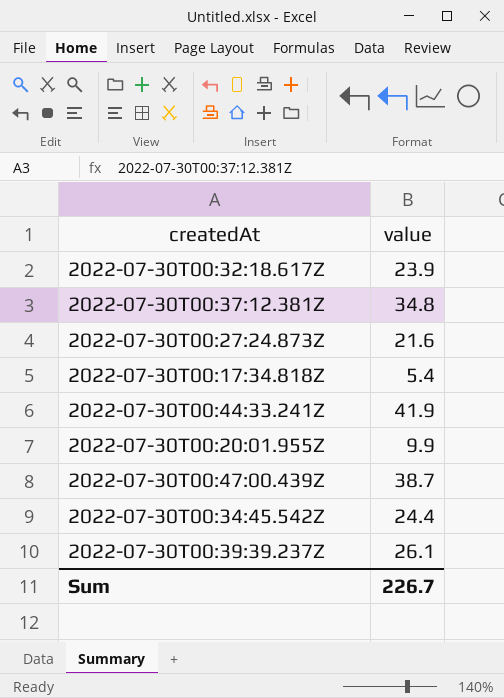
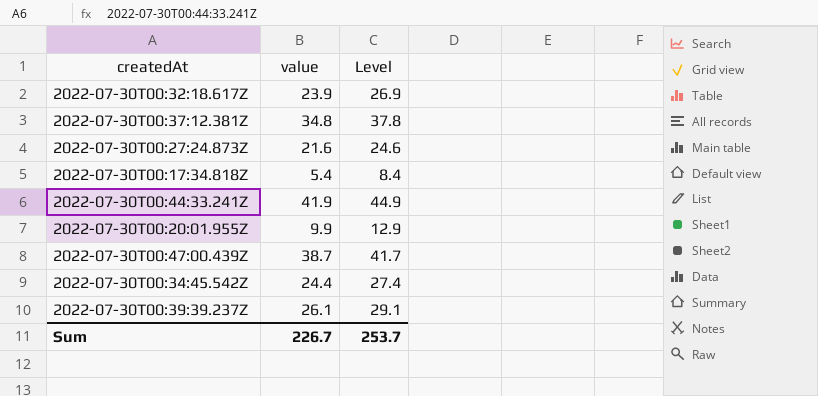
column Level | formula: none -> [value] + 3

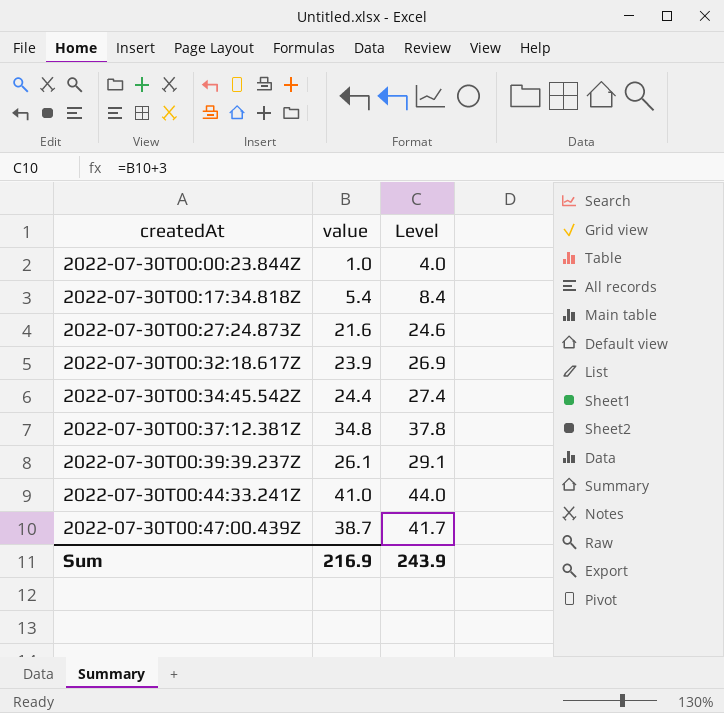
row order: none -> createdAt ascending
row 2022-07-30T00:20:01.955Z: 9.9 | 12.9 -> none
row 2022-07-30T00:00:23.844Z: none -> 1.0 | 4.0
2022-07-30T00:44:33.241Z | value: 41.9 -> 41.0
2022-07-30T00:44:33.241Z | Level: 44.9 -> 44.0
Sum | value: 226.7 -> 216.9
Sum | Level: 253.7 -> 243.9

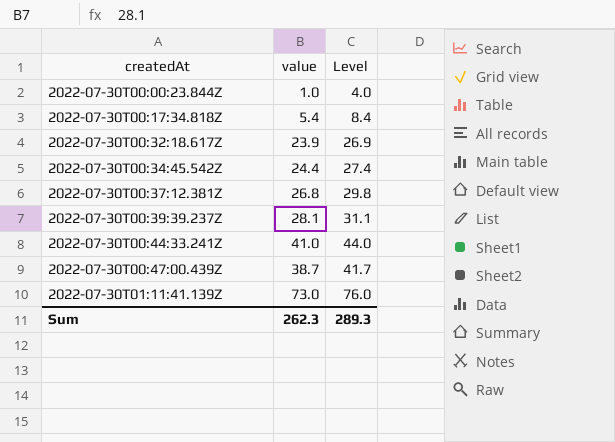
row 2022-07-30T00:27:24.873Z: 21.6 | 24.6 -> none
2022-07-30T00:37:12.381Z | value: 34.8 -> 26.8
2022-07-30T00:37:12.381Z | Level: 37.8 -> 29.8
2022-07-30T00:39:39.237Z | value: 26.1 -> 28.1
2022-07-30T00:39:39.237Z | Level: 29.1 -> 31.1
row 2022-07-30T01:11:41.139Z: none -> 73.0 | 76.0
Sum | value: 216.9 -> 262.3
Sum | Level: 243.9 -> 289.3

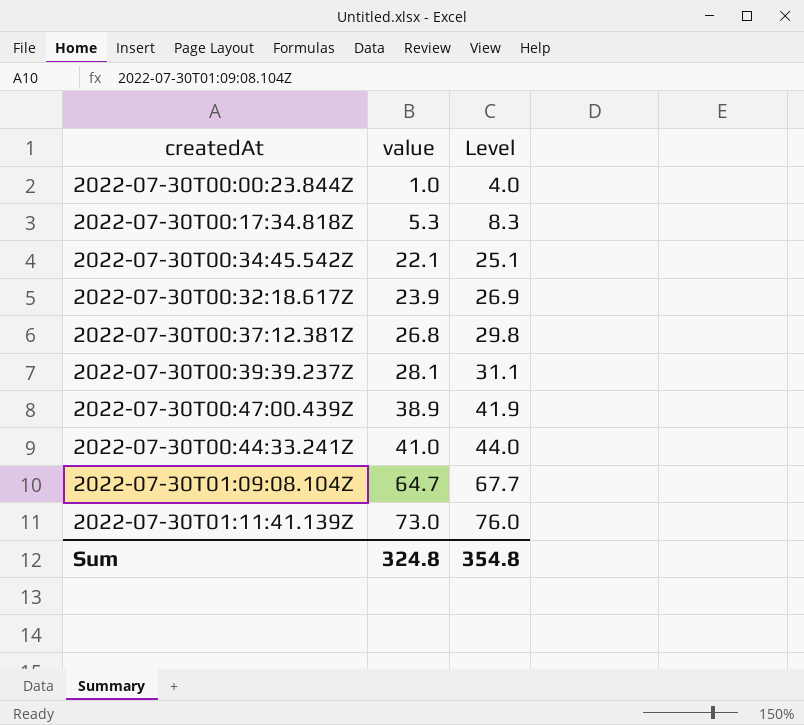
row order: createdAt ascending -> value ascending
2022-07-30T00:17:34.818Z | value: 5.4 -> 5.3
2022-07-30T00:17:34.818Z | Level: 8.4 -> 8.3
2022-07-30T00:34:45.542Z | value: 24.4 -> 22.1
2022-07-30T00:34:45.542Z | Level: 27.4 -> 25.1
2022-07-30T00:47:00.439Z | value: 38.7 -> 38.9
2022-07-30T00:47:00.439Z | Level: 41.7 -> 41.9
row 2022-07-30T01:09:08.104Z: none -> 64.7 | 67.7
Sum | value: 262.3 -> 324.8
Sum | Level: 289.3 -> 354.8

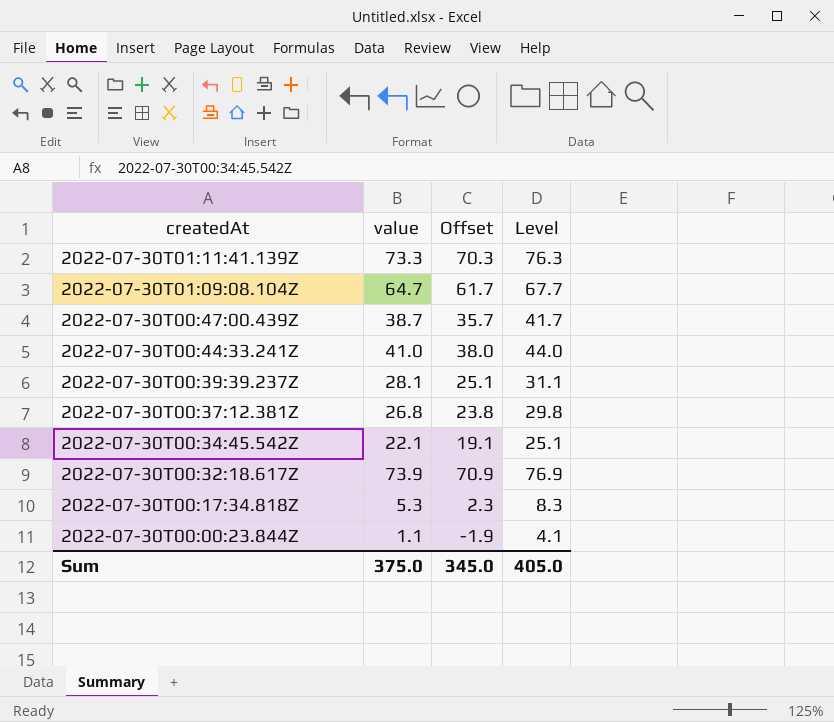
row order: value ascending -> createdAt descending
column Offset | formula: none -> [value] - 3
2022-07-30T01:11:41.139Z | value: 73.0 -> 73.3
2022-07-30T01:11:41.139Z | Level: 76.0 -> 76.3
2022-07-30T00:47:00.439Z | value: 38.9 -> 38.7
2022-07-30T00:47:00.439Z | Level: 41.9 -> 41.7
2022-07-30T00:32:18.617Z | value: 23.9 -> 73.9
2022-07-30T00:32:18.617Z | Level: 26.9 -> 76.9
2022-07-30T00:00:23.844Z | value: 1.0 -> 1.1
2022-07-30T00:00:23.844Z | Level: 4.0 -> 4.1
Sum | value: 324.8 -> 375.0
Sum | Level: 354.8 -> 405.0

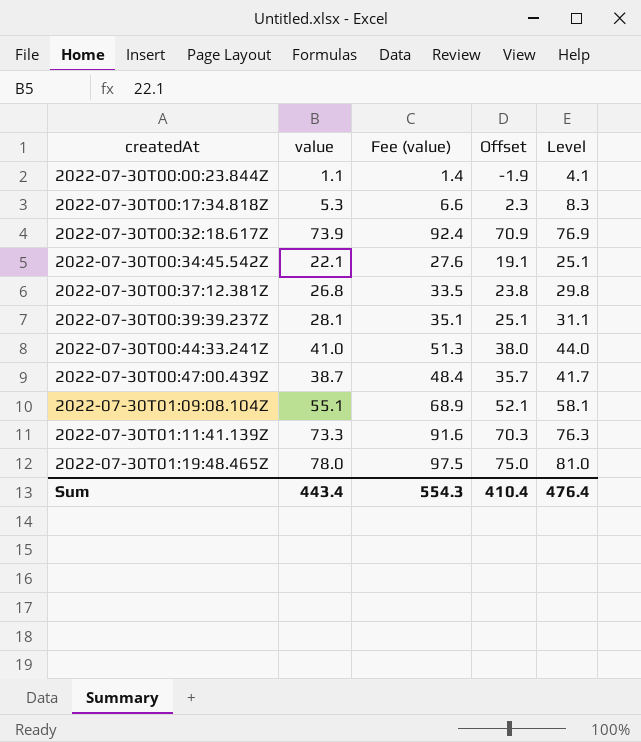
row order: createdAt descending -> createdAt ascending
column Fee (value) | formula: none -> [value] * 1.25
2022-07-30T01:09:08.104Z | value: 64.7 -> 55.1
2022-07-30T01:09:08.104Z | Offset: 61.7 -> 52.1
2022-07-30T01:09:08.104Z | Level: 67.7 -> 58.1
row 2022-07-30T01:19:48.465Z: none -> 78.0 | 97.5 | 75.0 | 81.0
Sum | value: 375.0 -> 443.4
Sum | Offset: 345.0 -> 410.4
Sum | Level: 405.0 -> 476.4

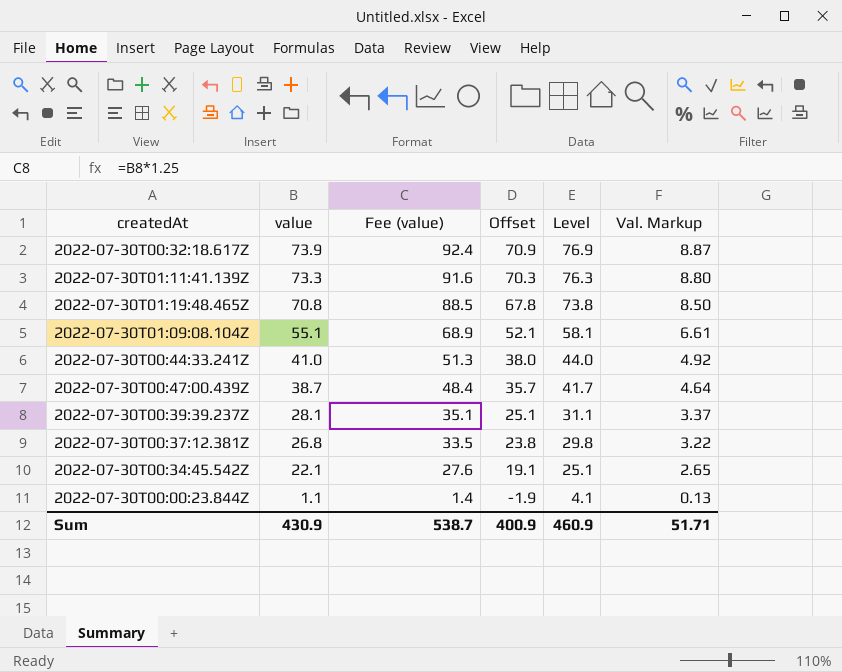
row order: createdAt ascending -> value descending
column Val. Markup | formula: none -> [value] * 0.12
row 2022-07-30T00:17:34.818Z: 5.3 | 6.6 | 2.3 | 8.3 -> none
2022-07-30T01:19:48.465Z | value: 78.0 -> 70.8
2022-07-30T01:19:48.465Z | Fee (value): 97.5 -> 88.5
2022-07-30T01:19:48.465Z | Offset: 75.0 -> 67.8
2022-07-30T01:19:48.465Z | Level: 81.0 -> 73.8
Sum | value: 443.4 -> 430.9
Sum | Fee (value): 554.3 -> 538.7
Sum | Offset: 410.4 -> 400.9
Sum | Level: 476.4 -> 460.9

